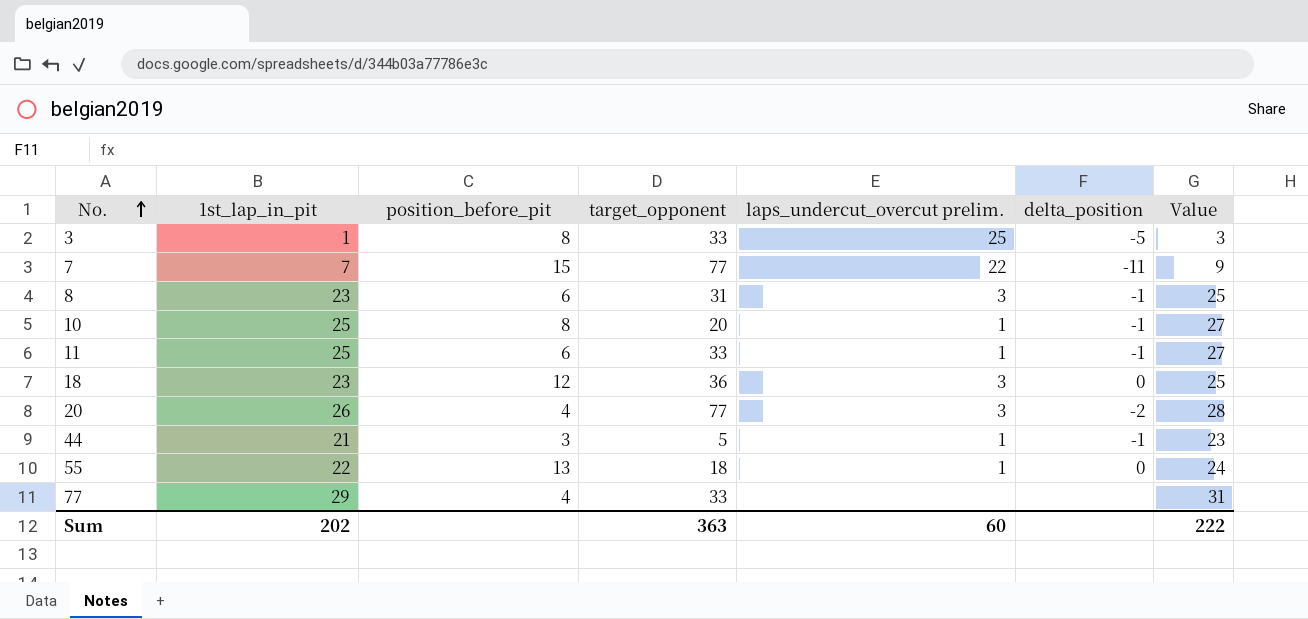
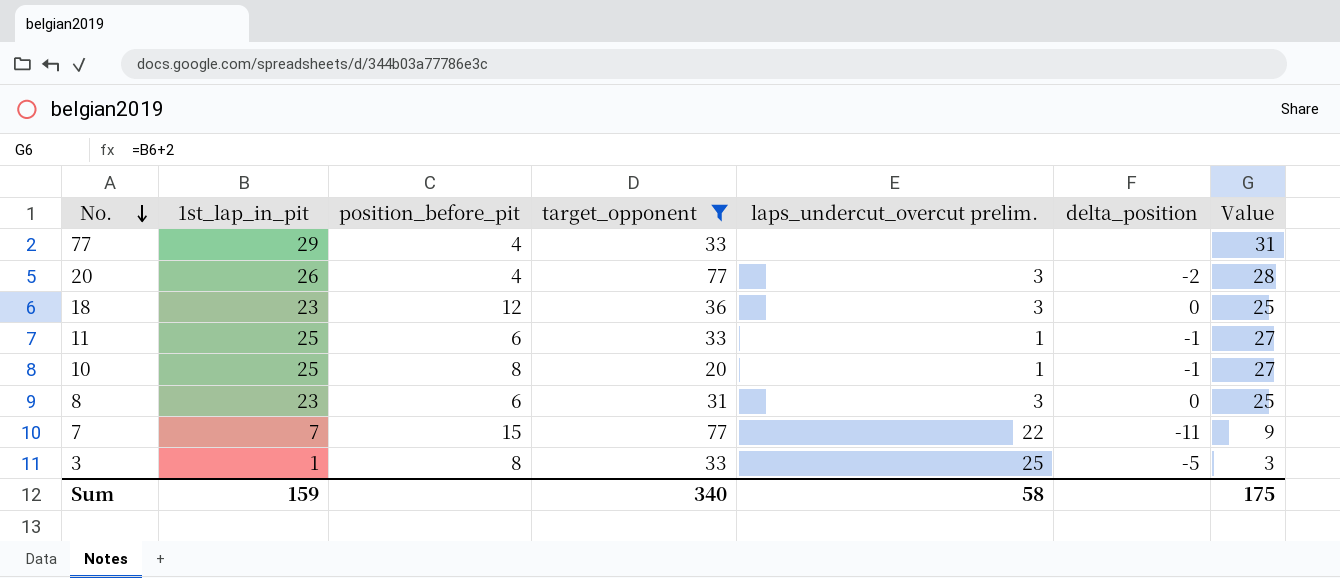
filter: none -> target_opponent >= 20
row order: No. ascending -> No. descending
8 | delta_position: -1 -> 0
Sum | 1st_lap_in_pit: 202 -> 159
Sum | target_opponent: 363 -> 340
Sum | laps_undercut_overcut prelim.: 60 -> 58
Sum | Value: 222 -> 175

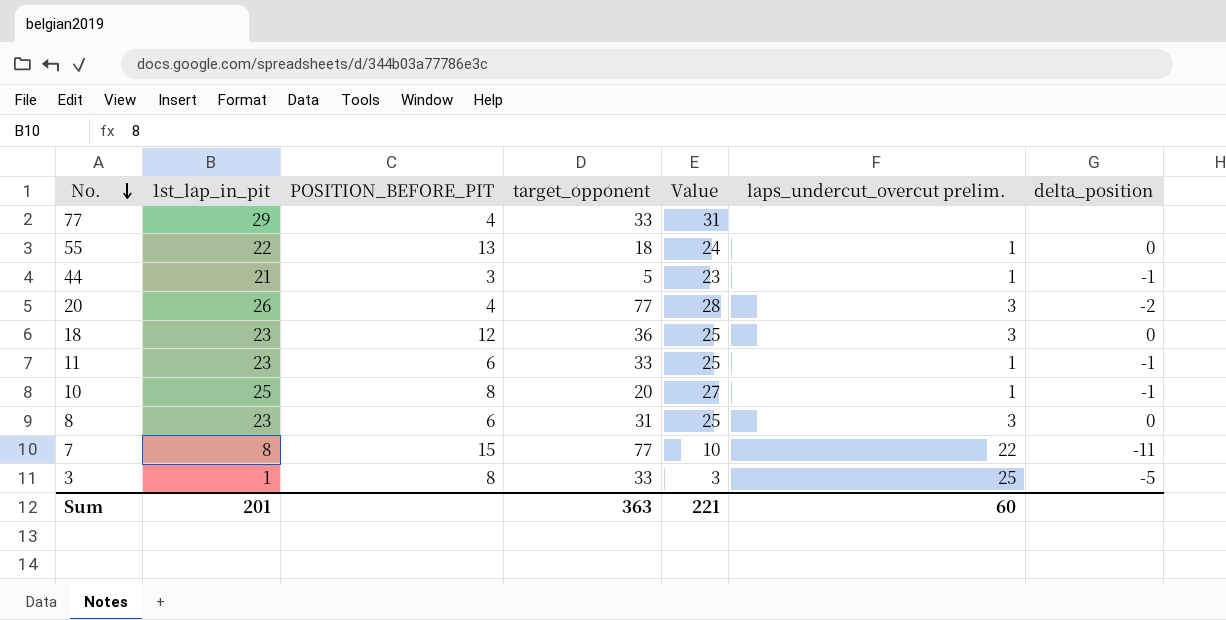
filter: target_opponent >= 20 -> none
column name: position_before_pit -> POSITION_BEFORE_PIT
column Value | position: 7 -> 5
11 | 1st_lap_in_pit: 25 -> 23
11 | Value: 27 -> 25
7 | 1st_lap_in_pit: 7 -> 8
7 | Value: 9 -> 10
Sum | 1st_lap_in_pit: 159 -> 201
Sum | target_opponent: 340 -> 363
Sum | Value: 175 -> 221
Sum | laps_undercut_overcut prelim.: 58 -> 60

